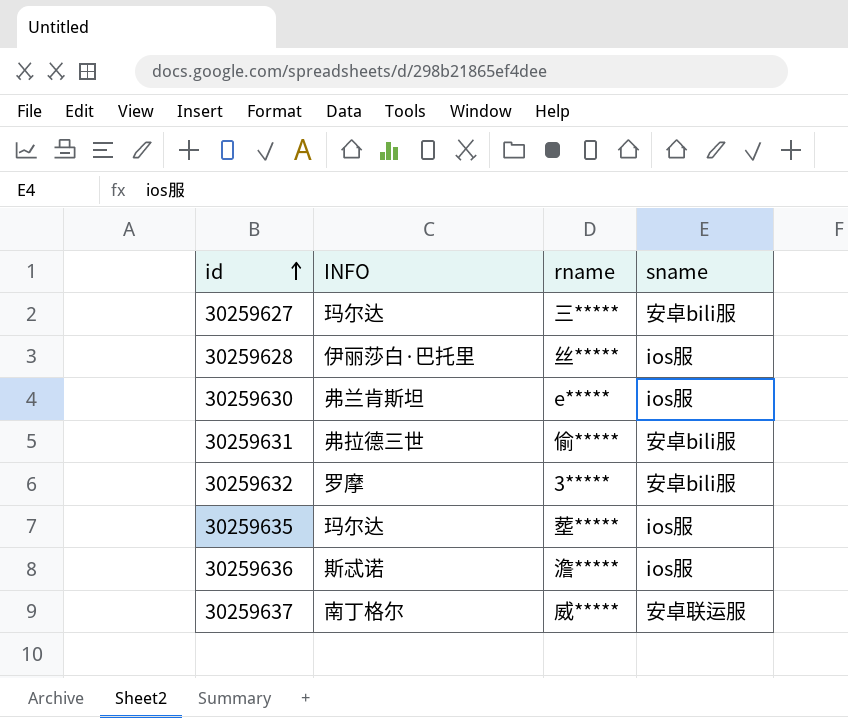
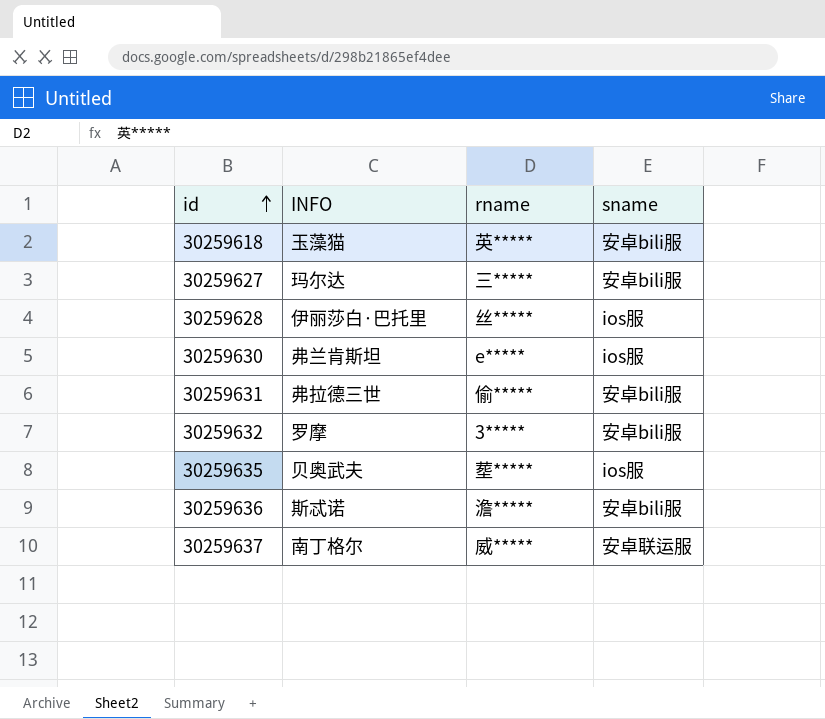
row 30259618: none -> 玉藻猫 | 英***** | 安卓bili服
30259635 | INFO: 玛尔达 -> 贝奥武夫
30259636 | sname: ios服 -> 安卓bili服

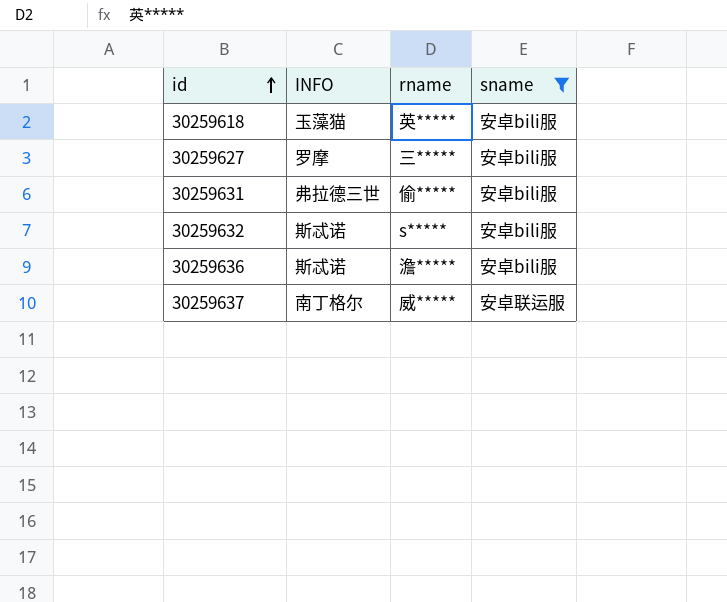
filter: none -> sname != ios服
30259627 | INFO: 玛尔达 -> 罗摩
30259632 | INFO: 罗摩 -> 斯忒诺
30259632 | rname: 3***** -> s*****

